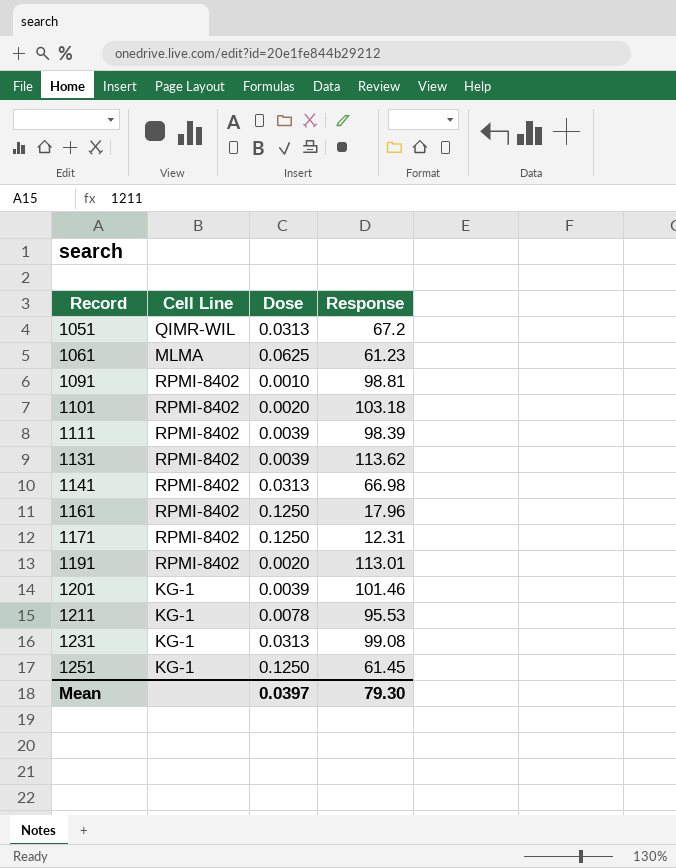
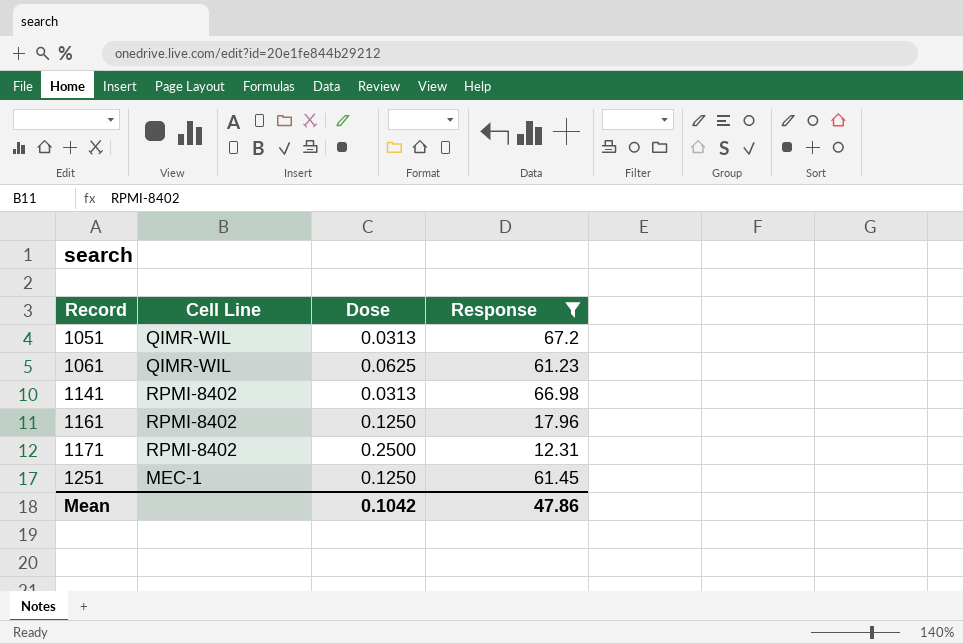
filter: none -> Response <= 67.2
1061 | Cell Line: MLMA -> QIMR-WIL
1171 | Dose: 0.1250 -> 0.2500
1251 | Cell Line: KG-1 -> MEC-1
Mean | Dose: 0.0397 -> 0.1042
Mean | Response: 79.30 -> 47.86

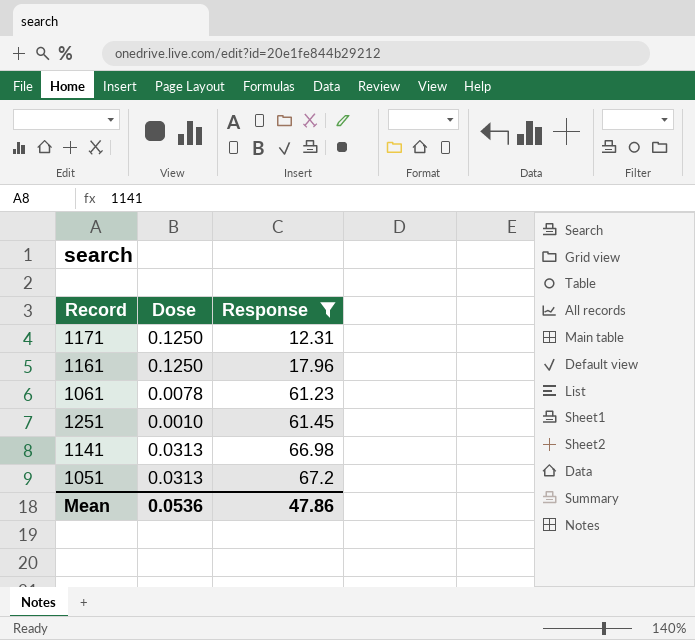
row order: Record ascending -> Response ascending
column Cell Line | position: 2 -> none
1171 | Dose: 0.2500 -> 0.1250
1061 | Dose: 0.0625 -> 0.0078
1251 | Dose: 0.1250 -> 0.0010
Mean | Dose: 0.1042 -> 0.0536

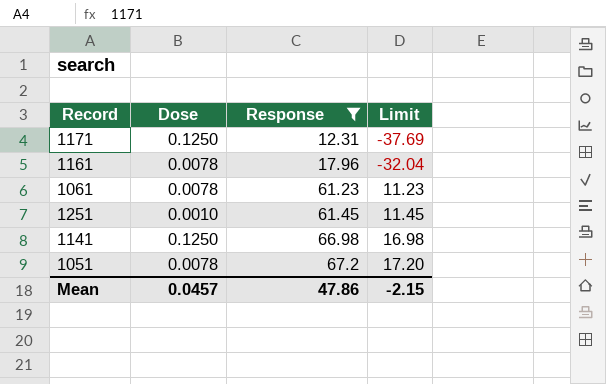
column Limit | formula: none -> [Response] - 50
1161 | Dose: 0.1250 -> 0.0078
1141 | Dose: 0.0313 -> 0.1250
1051 | Dose: 0.0313 -> 0.0078
Mean | Dose: 0.0536 -> 0.0457

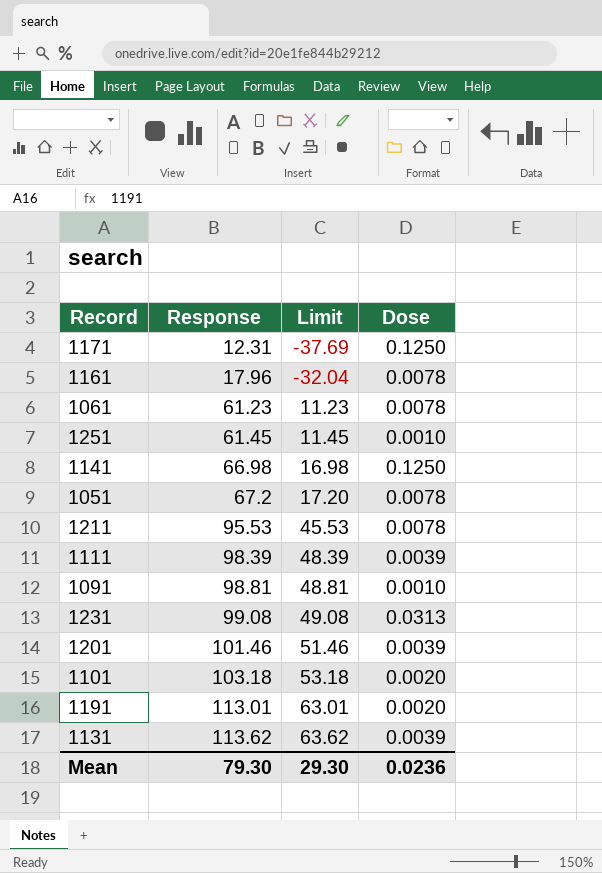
filter: Response <= 67.2 -> none
column Dose | position: 2 -> 4
Mean | Response: 47.86 -> 79.30
Mean | Limit: -2.15 -> 29.30
Mean | Dose: 0.0457 -> 0.0236

